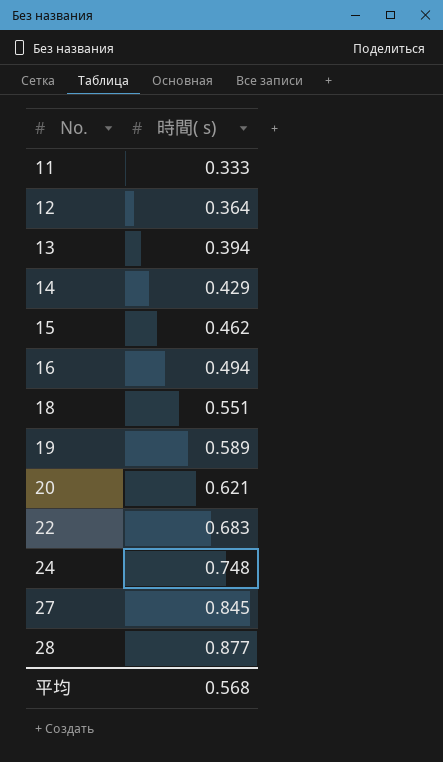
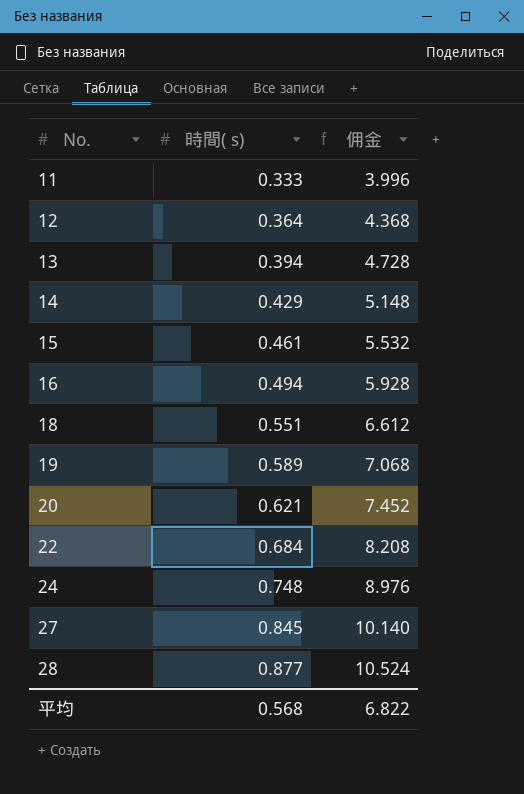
column 佣金 | formula: none -> [時間( s)] * 12
15 | 時間( s): 0.462 -> 0.461
22 | 時間( s): 0.683 -> 0.684

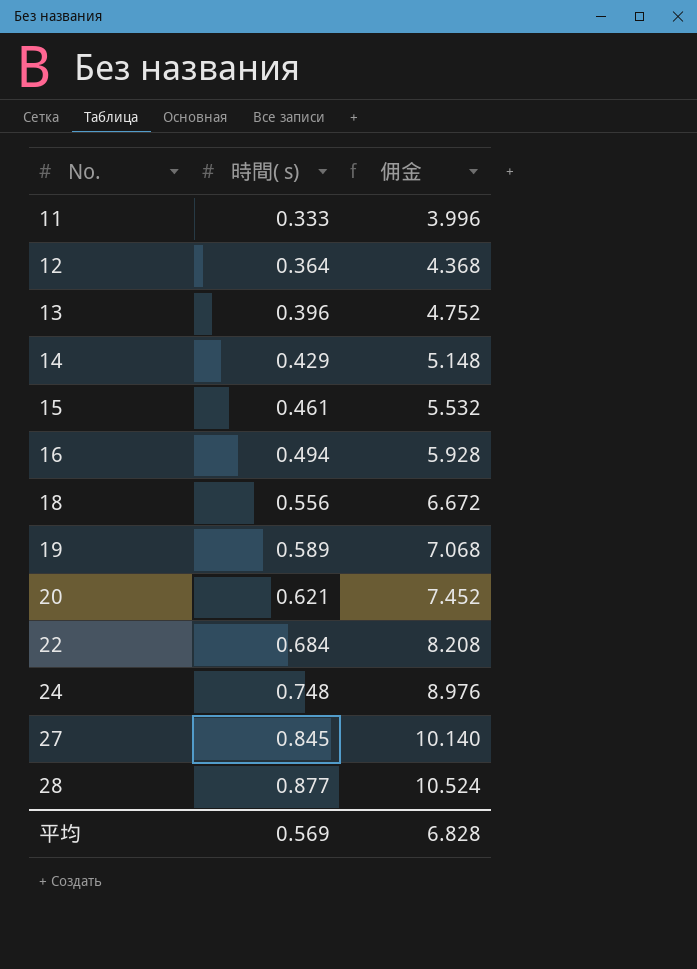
13 | 時間( s): 0.394 -> 0.396
13 | 佣金: 4.728 -> 4.752
18 | 時間( s): 0.551 -> 0.556
18 | 佣金: 6.612 -> 6.672
平均 | 時間( s): 0.568 -> 0.569
平均 | 佣金: 6.822 -> 6.828

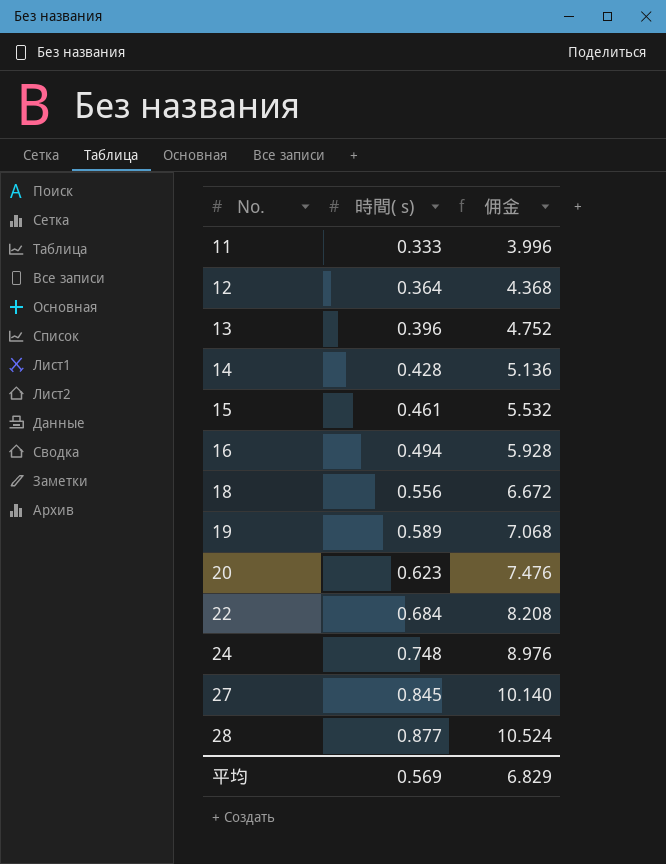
14 | 時間( s): 0.429 -> 0.428
14 | 佣金: 5.148 -> 5.136
20 | 時間( s): 0.621 -> 0.623
20 | 佣金: 7.452 -> 7.476
平均 | 佣金: 6.828 -> 6.829

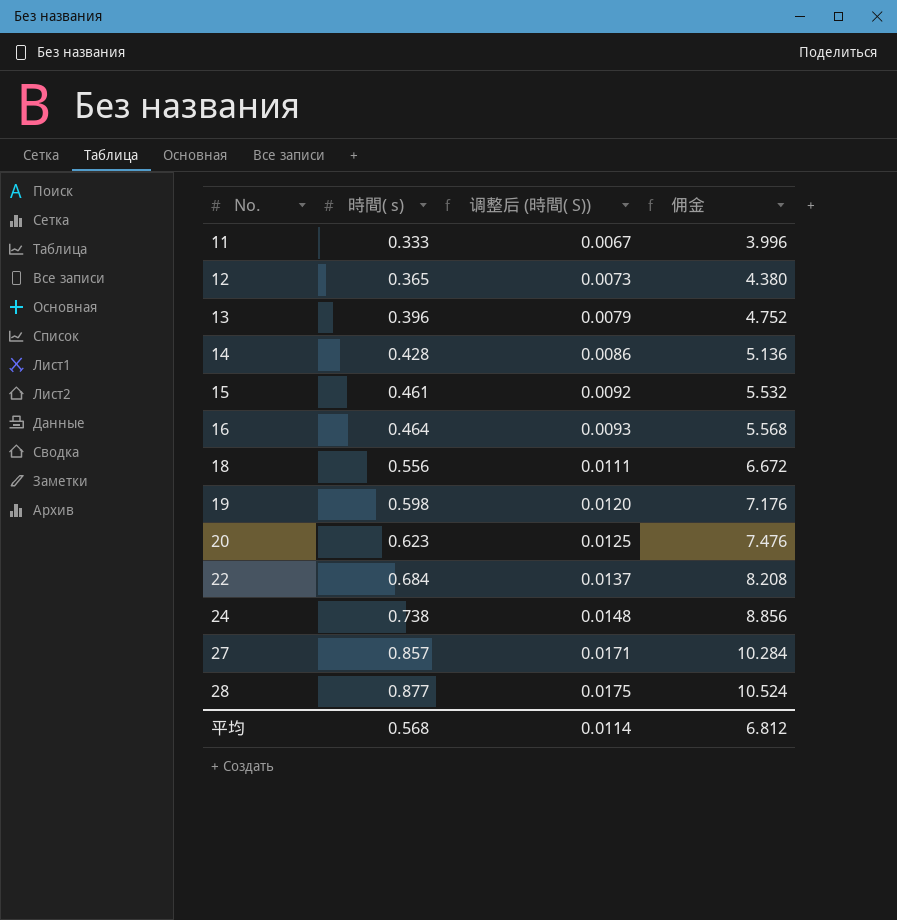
column 调整后 (時間( S)) | formula: none -> [時間( s)] * 0.02
12 | 時間( s): 0.364 -> 0.365
12 | 佣金: 4.368 -> 4.380
16 | 時間( s): 0.494 -> 0.464
16 | 佣金: 5.928 -> 5.568
19 | 時間( s): 0.589 -> 0.598
19 | 佣金: 7.068 -> 7.176
24 | 時間( s): 0.748 -> 0.738
24 | 佣金: 8.976 -> 8.856
27 | 時間( s): 0.845 -> 0.857
27 | 佣金: 10.140 -> 10.284
平均 | 時間( s): 0.569 -> 0.568
平均 | 佣金: 6.829 -> 6.812

